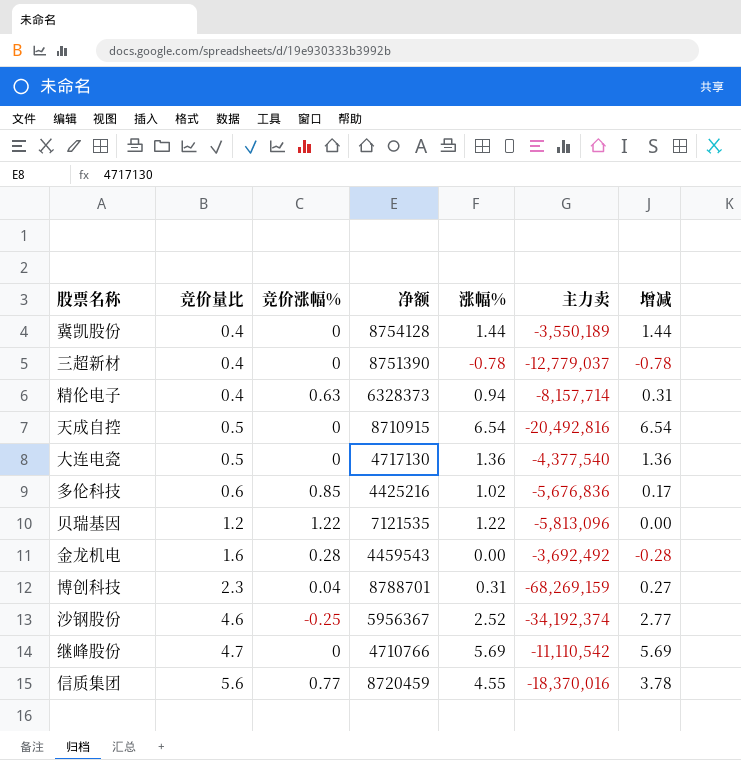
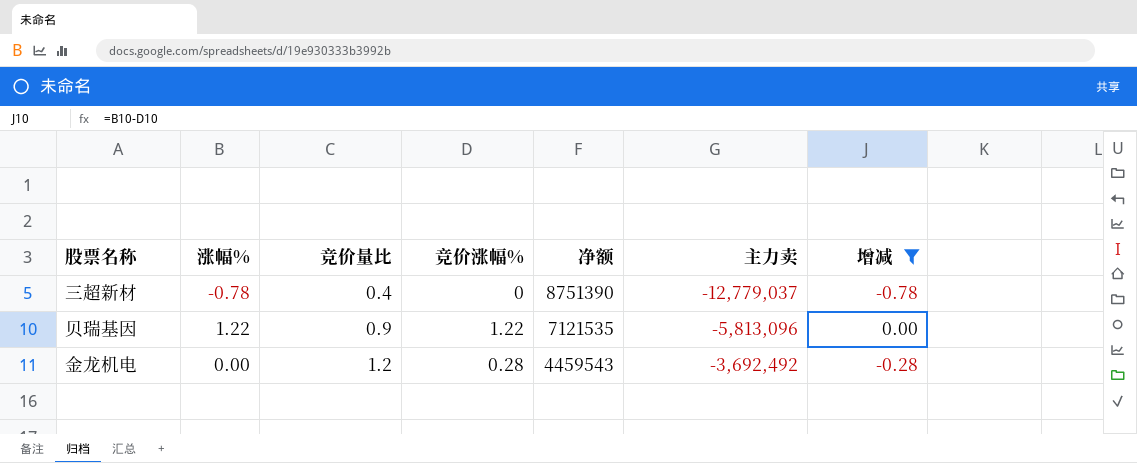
filter: none -> 增减 <= 0.00
column 涨幅% | position: 5 -> 2
贝瑞基因 | 竞价量比: 1.2 -> 0.9
金龙机电 | 竞价量比: 1.6 -> 1.2

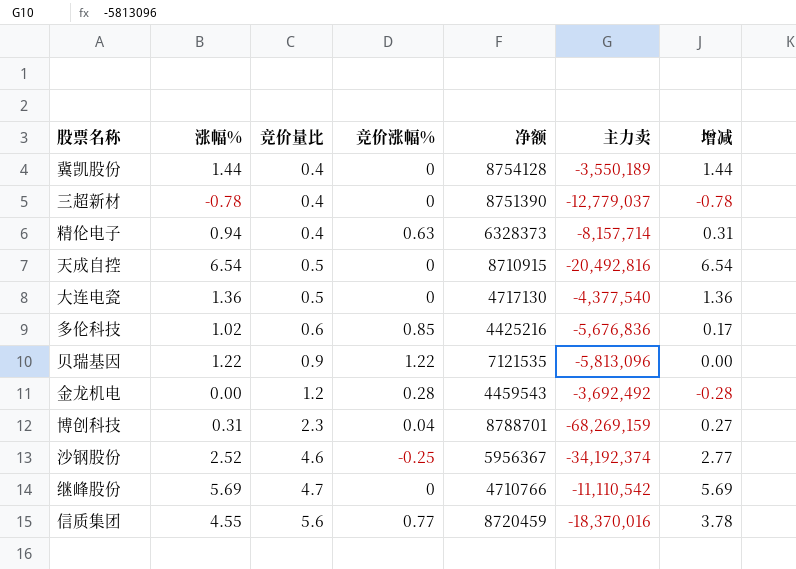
filter: 增减 <= 0.00 -> none

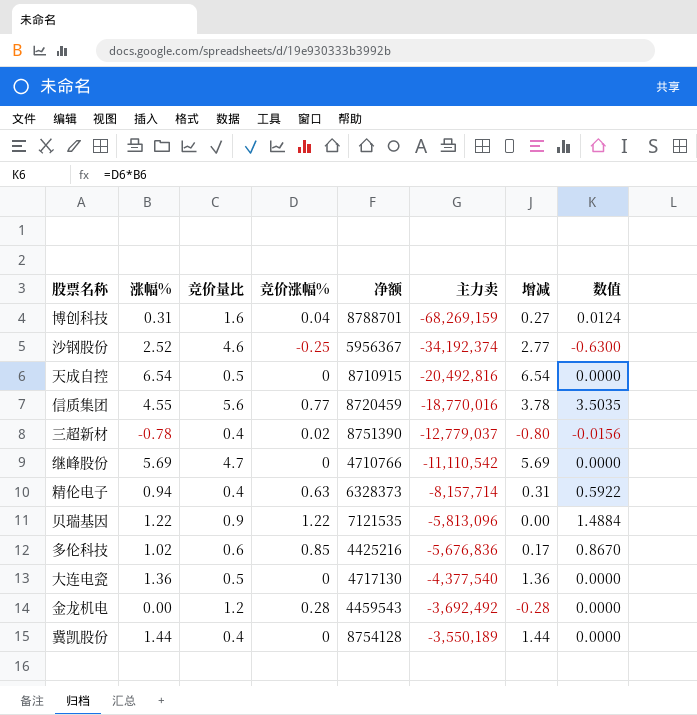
row order: 竞价量比 ascending -> 主力卖 ascending
column 数值 | formula: none -> [涨幅%] * [竞价涨幅%]
博创科技 | 竞价量比: 2.3 -> 1.6
信质集团 | 主力卖: -18,370,016 -> -18,770,016
三超新材 | 竞价涨幅%: 0 -> 0.02
三超新材 | 增减: -0.78 -> -0.80

